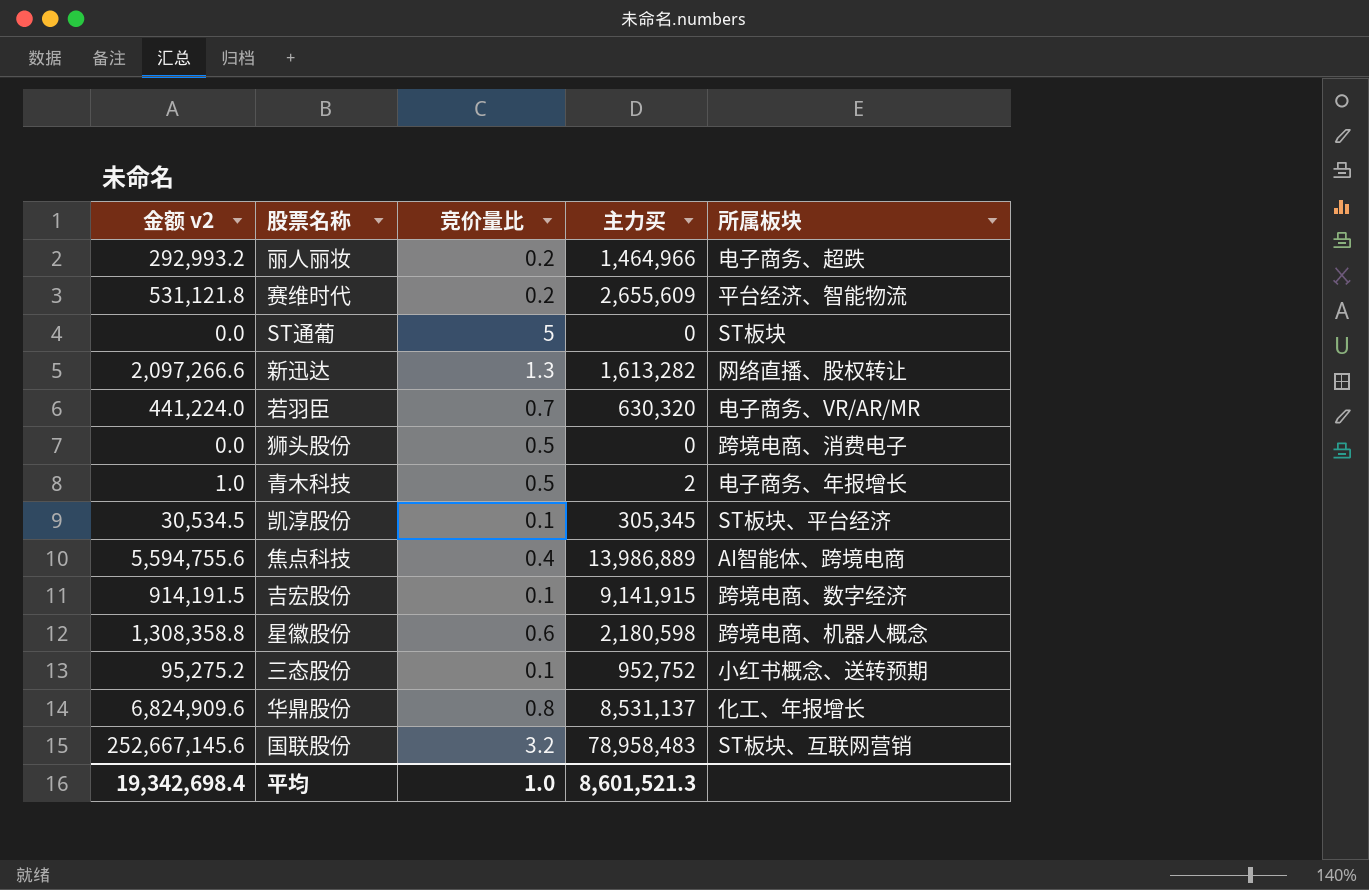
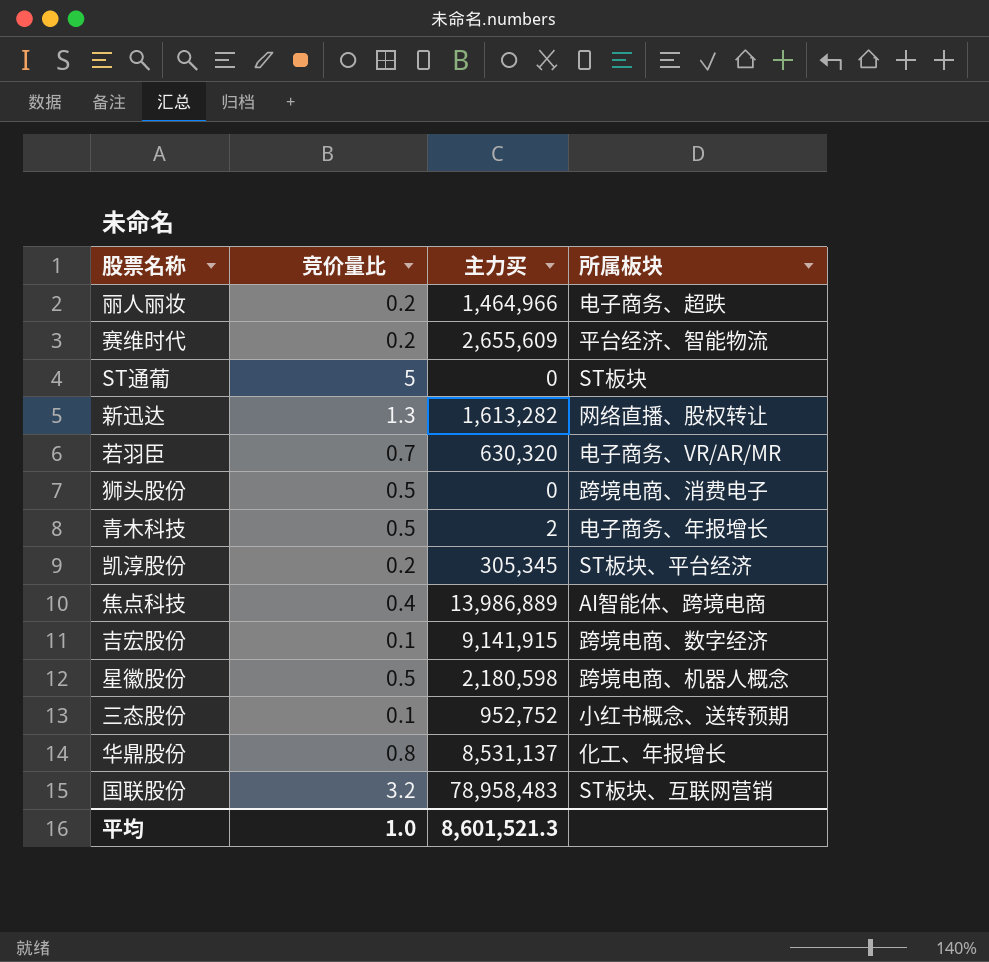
column 金额 v2 | formula: [竞价量比] * [主力买] -> none
凯淳股份 | 竞价量比: 0.1 -> 0.2
星徽股份 | 竞价量比: 0.6 -> 0.5

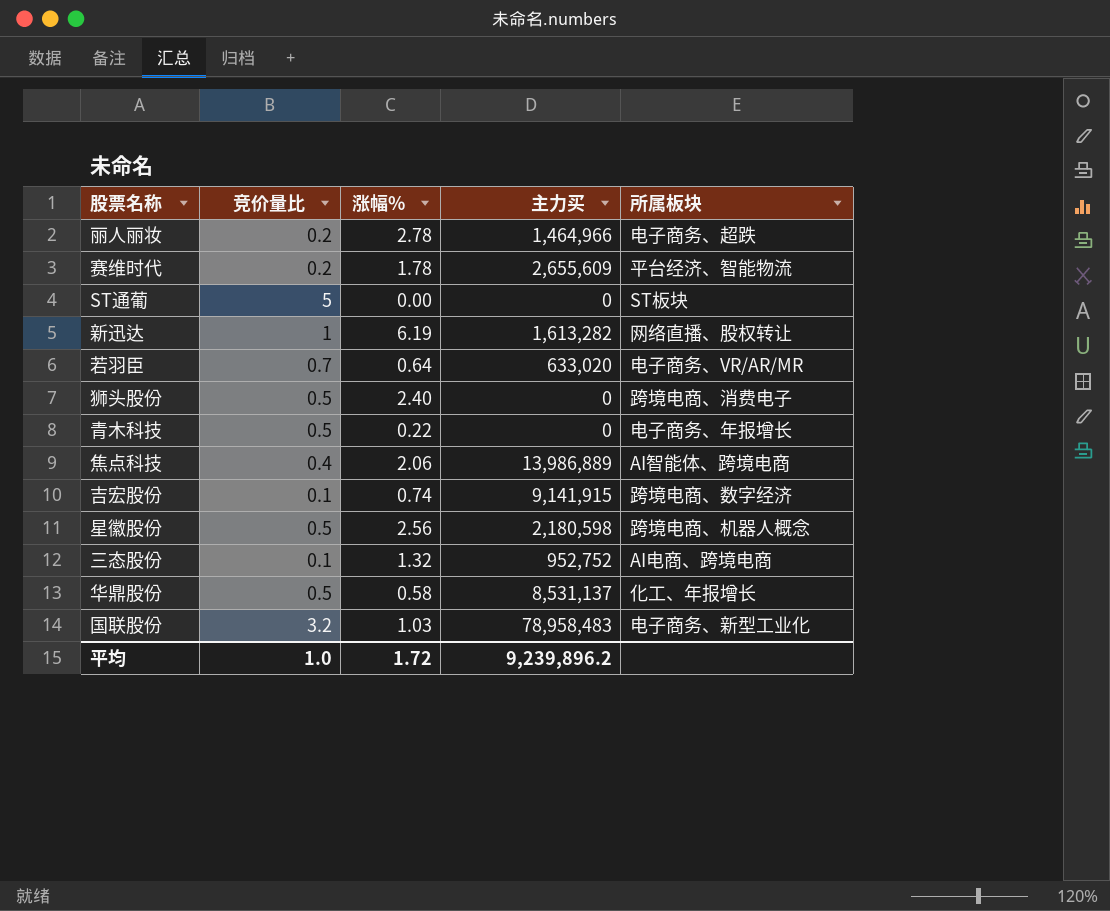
column 涨幅% | position: none -> 3
row 凯淳股份: 0.2 | 305,345 | ST板块、平台经济 -> none
新迅达 | 竞价量比: 1.3 -> 1
若羽臣 | 主力买: 630,320 -> 633,020
青木科技 | 主力买: 2 -> 0
三态股份 | 所属板块: 小红书概念、送转预期 -> AI电商、跨境电商
华鼎股份 | 竞价量比: 0.8 -> 0.5
国联股份 | 所属板块: ST板块、互联网营销 -> 电子商务、新型工业化
平均 | 主力买: 8,601,521.3 -> 9,239,896.2

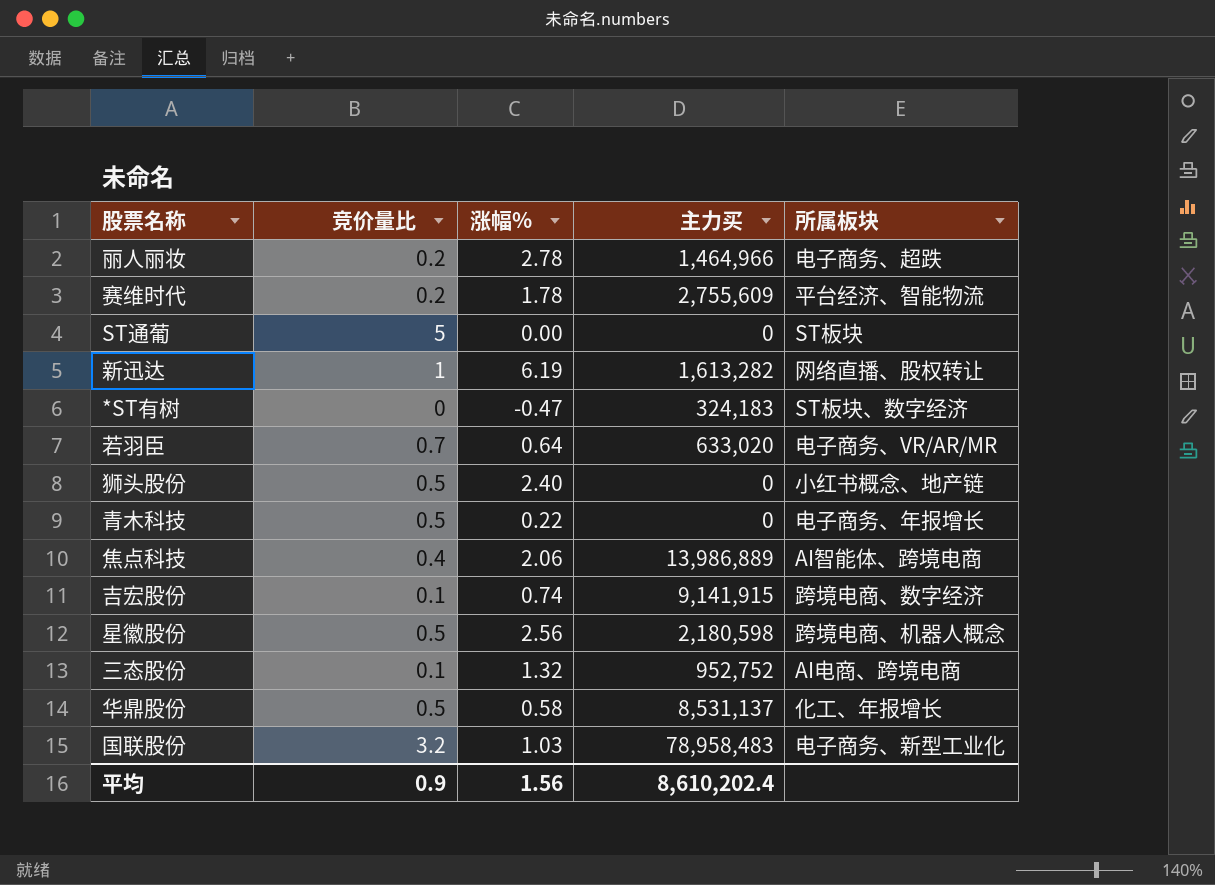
赛维时代 | 主力买: 2,655,609 -> 2,755,609
row *ST有树: none -> 0 | -0.47 | 324,183 | ST板块、数字经济
狮头股份 | 所属板块: 跨境电商、消费电子 -> 小红书概念、地产链
平均 | 竞价量比: 1.0 -> 0.9
平均 | 涨幅%: 1.72 -> 1.56
平均 | 主力买: 9,239,896.2 -> 8,610,202.4

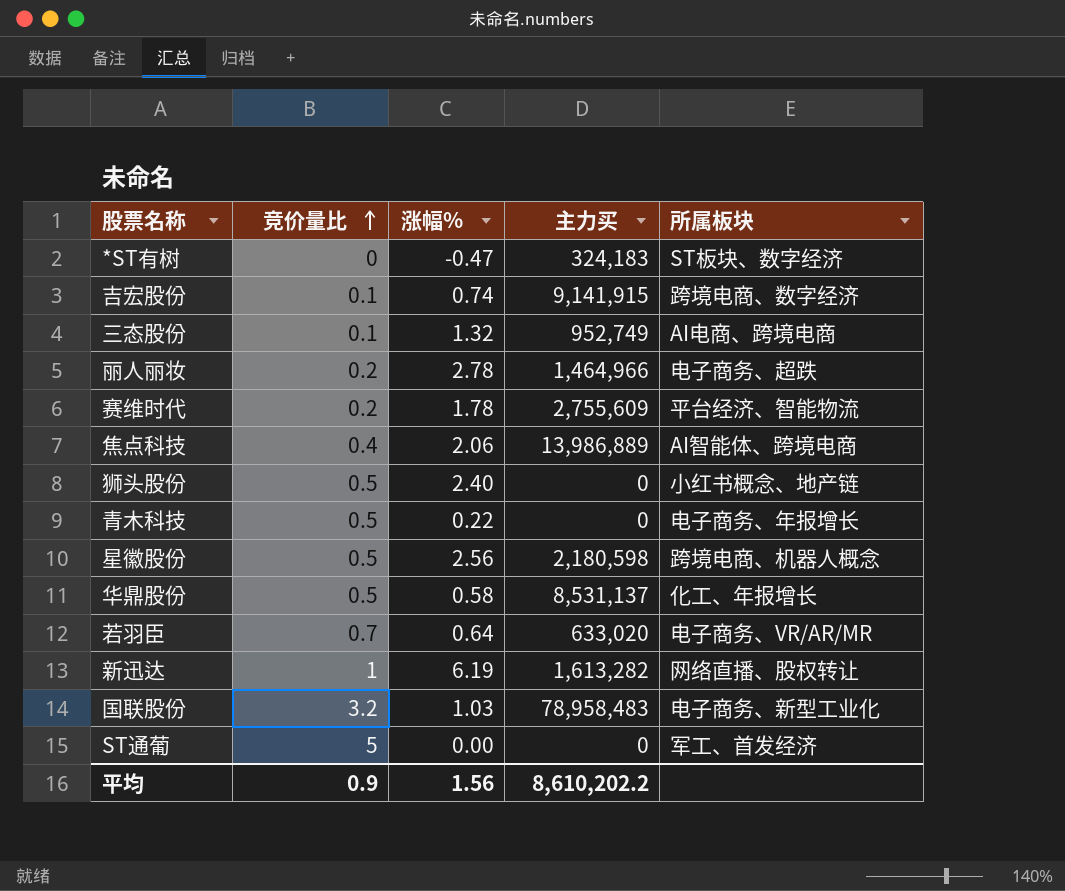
row order: none -> 竞价量比 ascending
三态股份 | 主力买: 952,752 -> 952,749
ST通葡 | 所属板块: ST板块 -> 军工、首发经济
平均 | 主力买: 8,610,202.4 -> 8,610,202.2

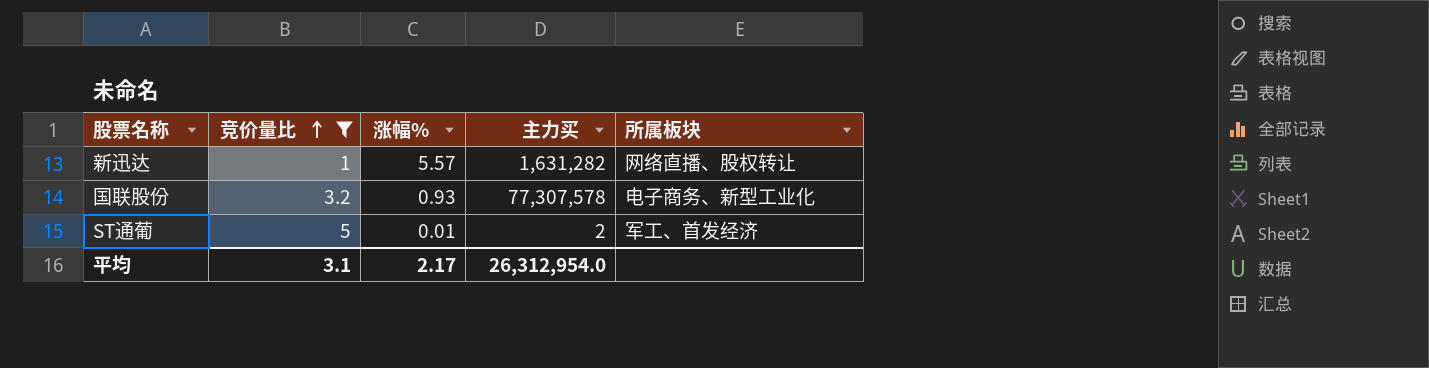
filter: none -> 竞价量比 >= 1
新迅达 | 涨幅%: 6.19 -> 5.57
新迅达 | 主力买: 1,613,282 -> 1,631,282
国联股份 | 涨幅%: 1.03 -> 0.93
国联股份 | 主力买: 78,958,483 -> 77,307,578
ST通葡 | 涨幅%: 0.00 -> 0.01
ST通葡 | 主力买: 0 -> 2
平均 | 竞价量比: 0.9 -> 3.1
平均 | 涨幅%: 1.56 -> 2.17
平均 | 主力买: 8,610,202.2 -> 26,312,954.0

